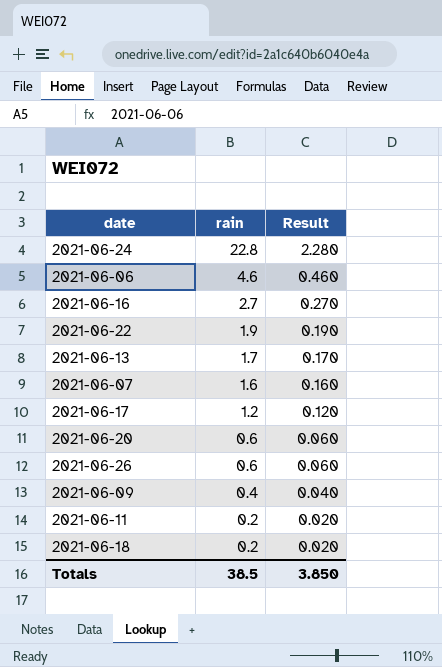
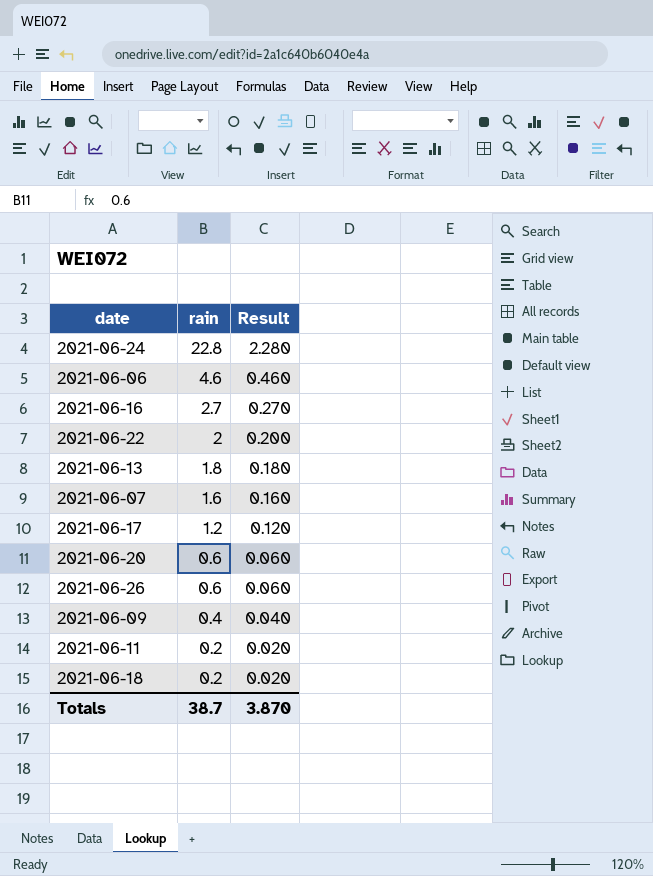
2021-06-22 | rain: 1.9 -> 2
2021-06-22 | Result: 0.190 -> 0.200
2021-06-13 | rain: 1.7 -> 1.8
2021-06-13 | Result: 0.170 -> 0.180
Totals | rain: 38.5 -> 38.7
Totals | Result: 3.850 -> 3.870

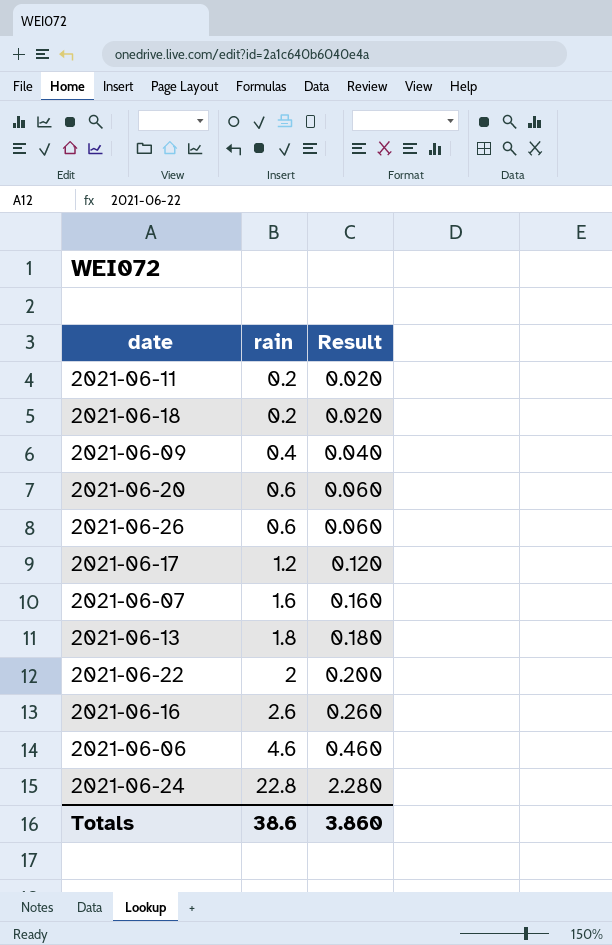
row order: rain descending -> rain ascending
2021-06-16 | rain: 2.7 -> 2.6
2021-06-16 | Result: 0.270 -> 0.260
Totals | rain: 38.7 -> 38.6
Totals | Result: 3.870 -> 3.860

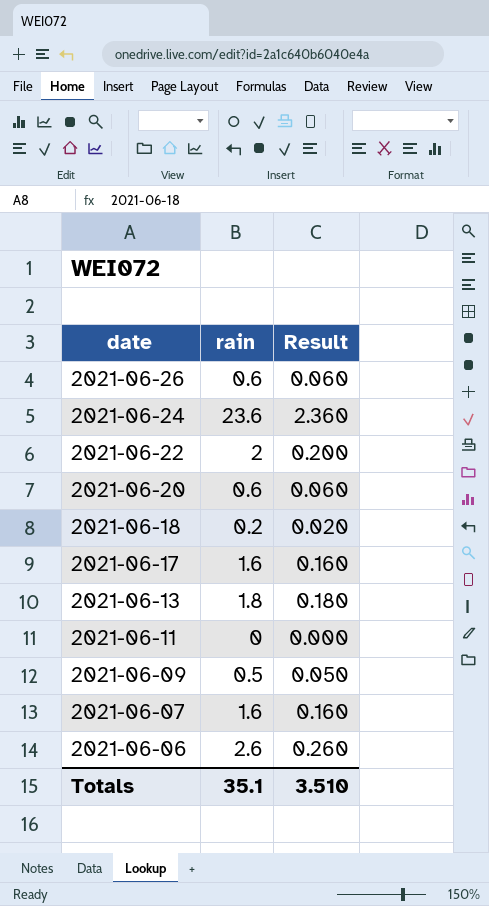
row order: rain ascending -> date descending
row 2021-06-16: 2.6 | 0.260 -> none
2021-06-24 | rain: 22.8 -> 23.6
2021-06-24 | Result: 2.280 -> 2.360
2021-06-17 | rain: 1.2 -> 1.6
2021-06-17 | Result: 0.120 -> 0.160
2021-06-11 | rain: 0.2 -> 0
2021-06-11 | Result: 0.020 -> 0.000
2021-06-09 | rain: 0.4 -> 0.5
2021-06-09 | Result: 0.040 -> 0.050
2021-06-06 | rain: 4.6 -> 2.6
2021-06-06 | Result: 0.460 -> 0.260
Totals | rain: 38.6 -> 35.1
Totals | Result: 3.860 -> 3.510

